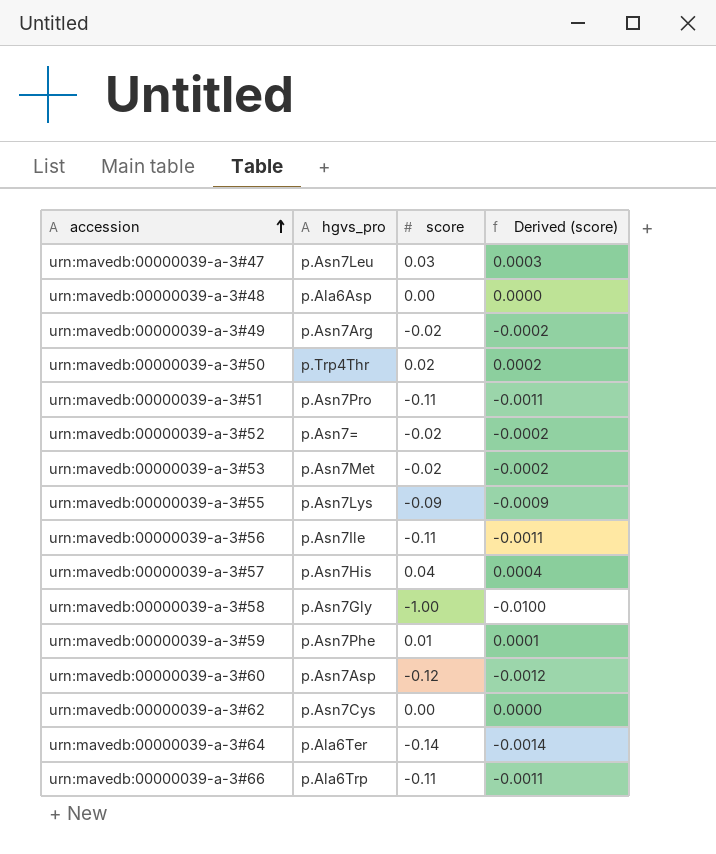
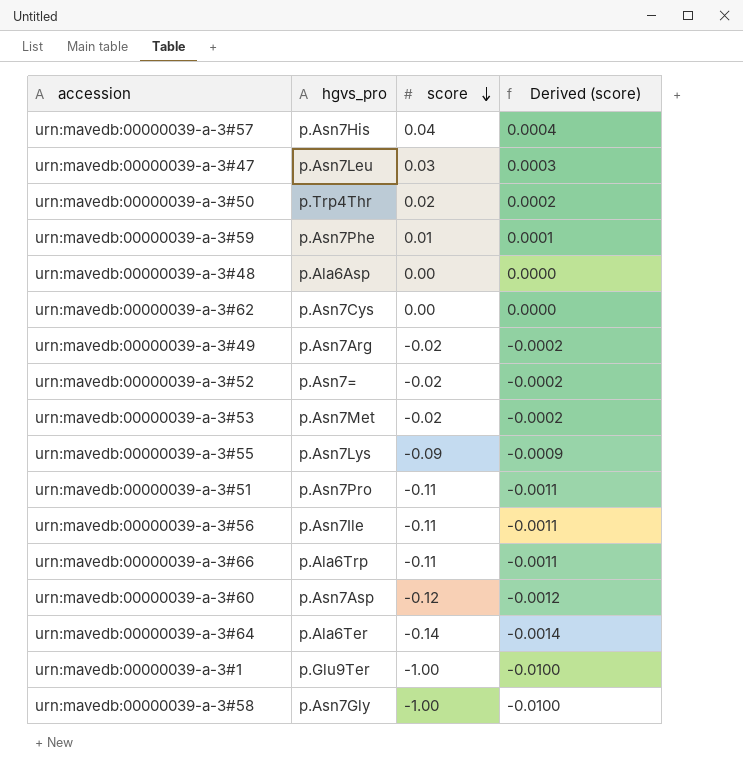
row order: accession ascending -> score descending
row urn:mavedb:00000039-a-3#1: none -> p.Glu9Ter | -1.00 | -0.0100

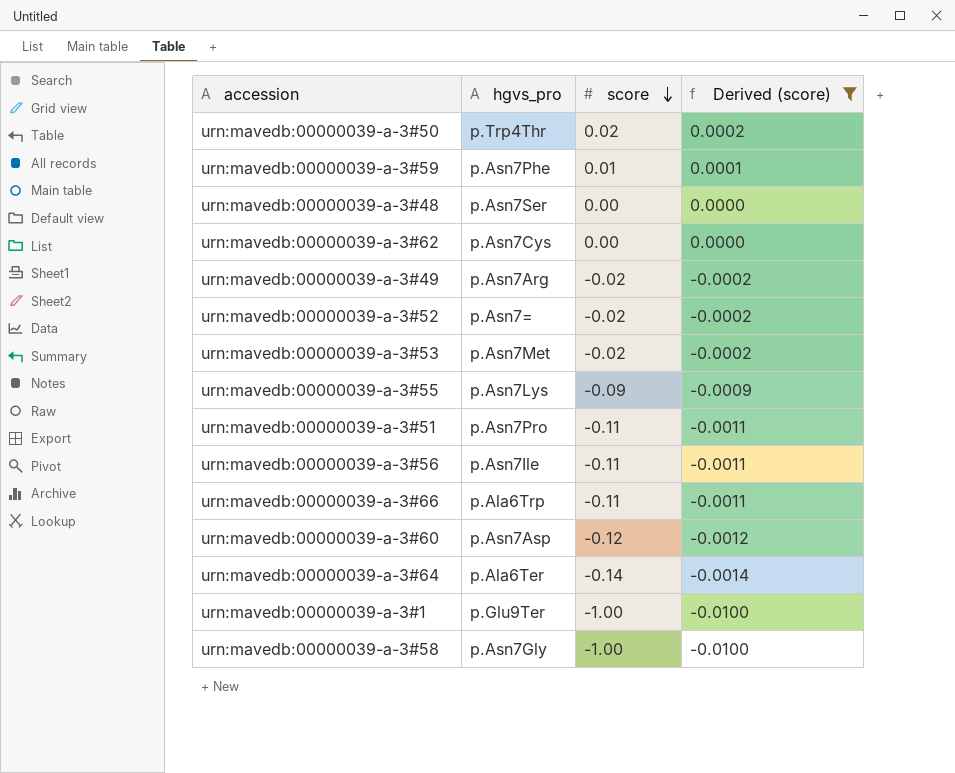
filter: none -> Derived (score) <= 0.0002
urn:mavedb:00000039-a-3#48 | hgvs_pro: p.Ala6Asp -> p.Asn7Ser

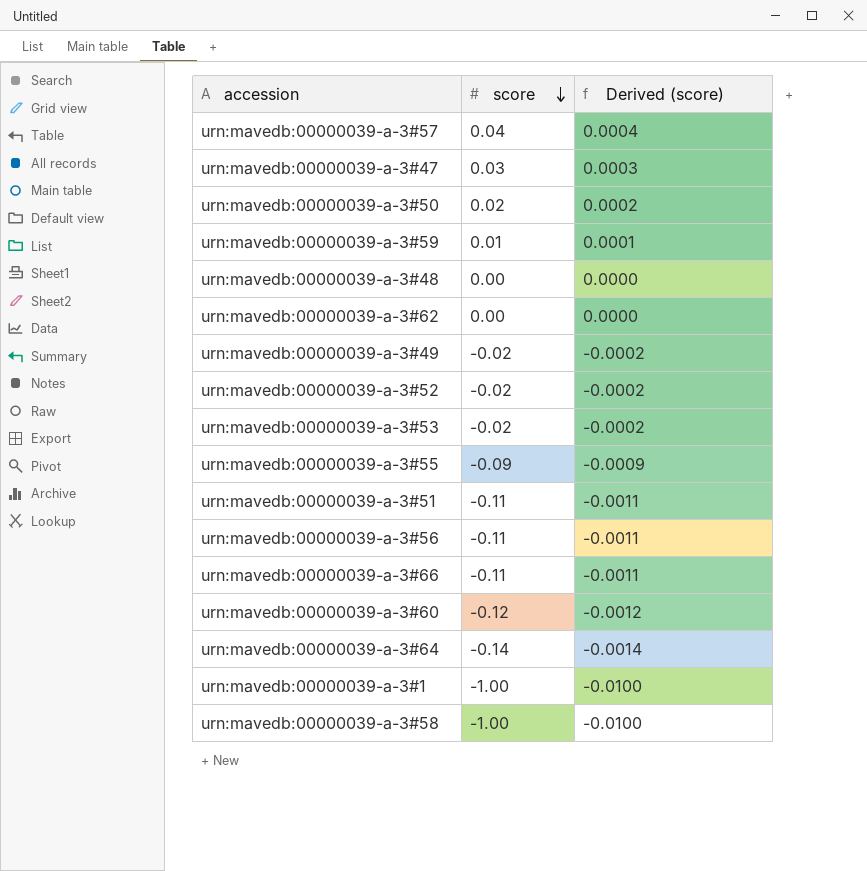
filter: Derived (score) <= 0.0002 -> none
column hgvs_pro | position: 2 -> none

